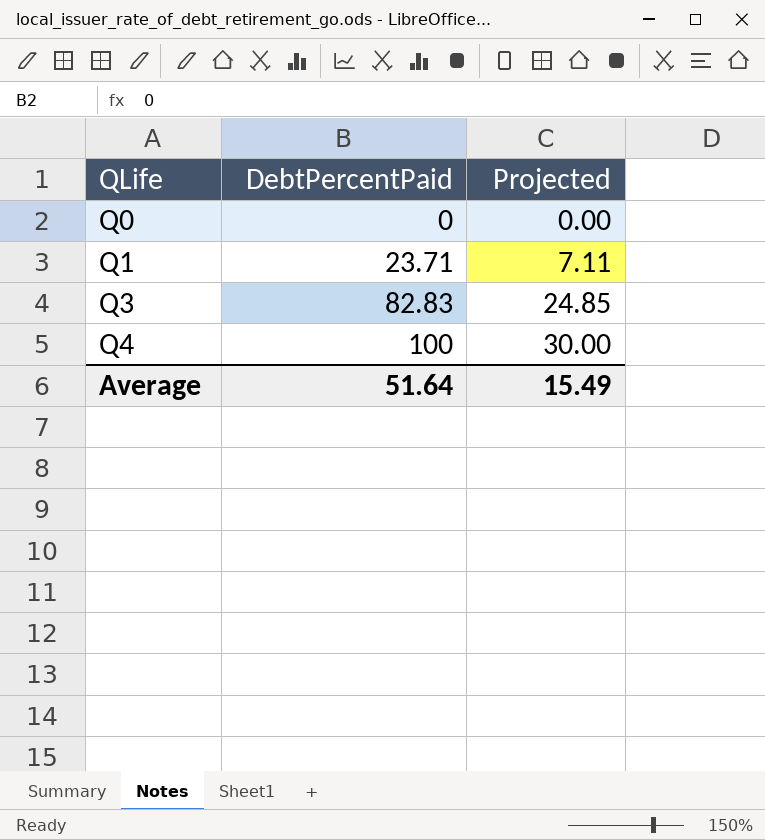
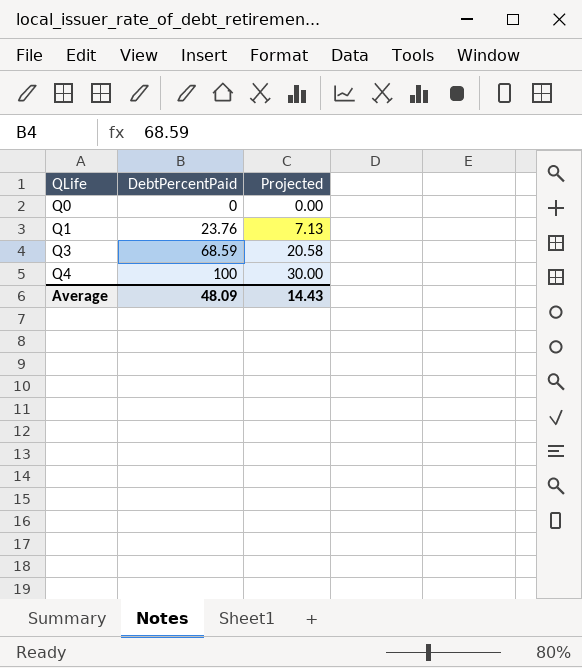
Q1 | DebtPercentPaid: 23.71 -> 23.76
Q1 | Projected: 7.11 -> 7.13
Q3 | DebtPercentPaid: 82.83 -> 68.59
Q3 | Projected: 24.85 -> 20.58
Average | DebtPercentPaid: 51.64 -> 48.09
Average | Projected: 15.49 -> 14.43

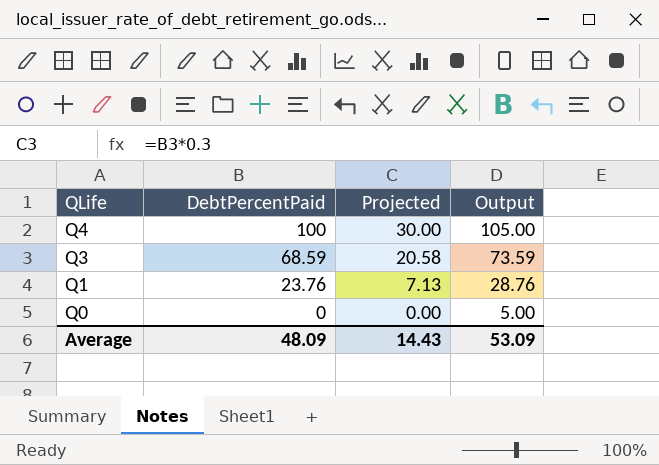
row order: QLife ascending -> QLife descending
column Output | formula: none -> [DebtPercentPaid] + 5

